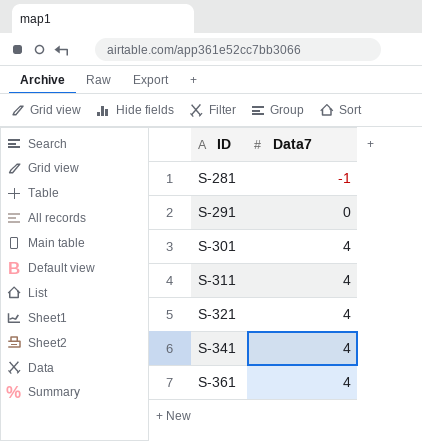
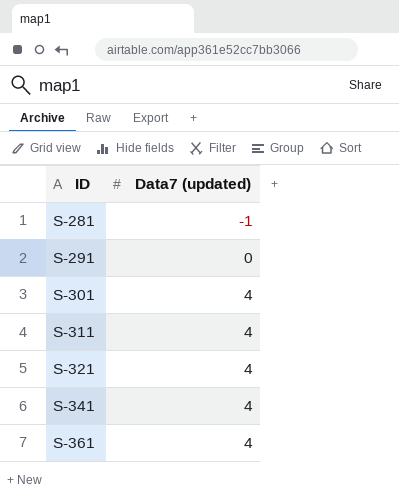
column name: Data7 -> Data7 (updated)

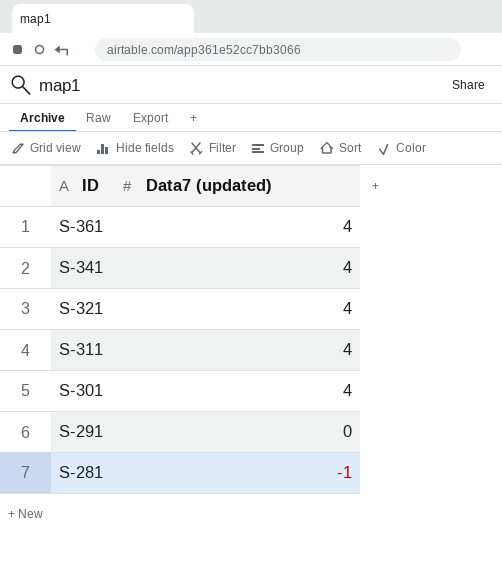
row order: ID ascending -> ID descending

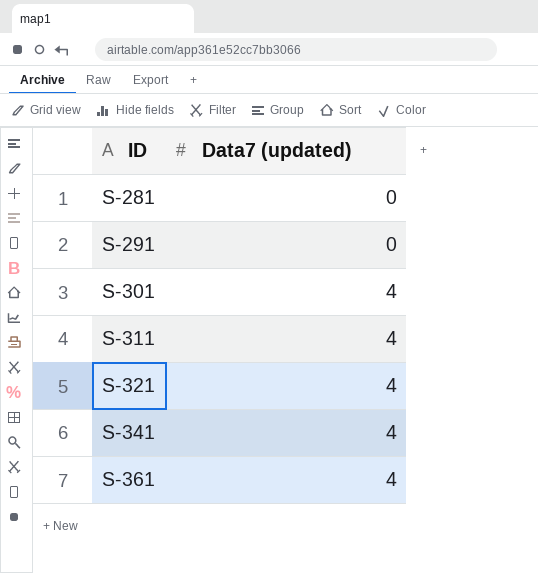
row order: ID descending -> ID ascending
S-281 | Data7 (updated): -1 -> 0

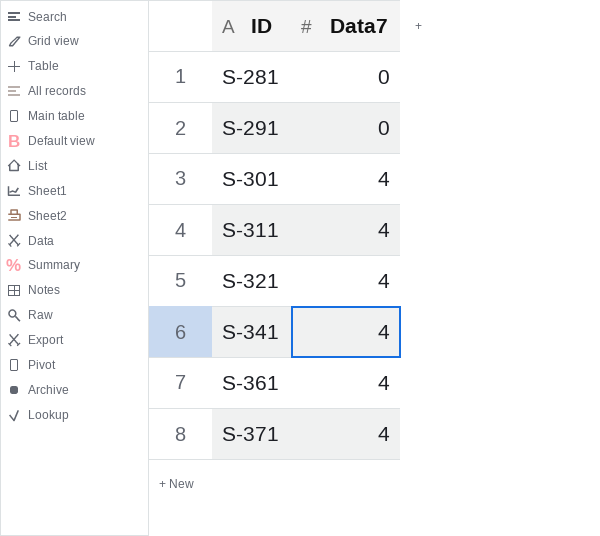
column name: Data7 (updated) -> Data7
row S-371: none -> 4

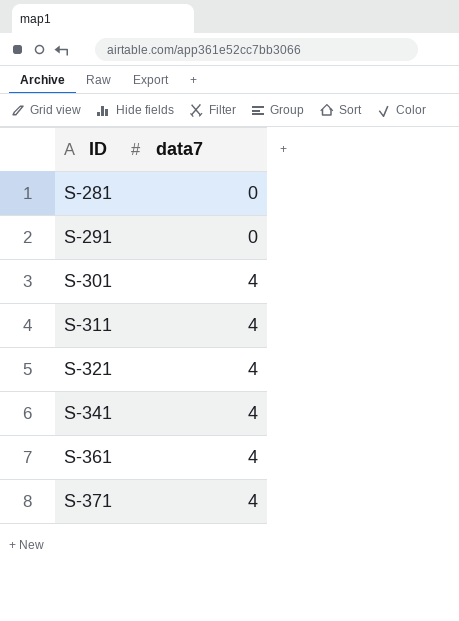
column name: Data7 -> data7

